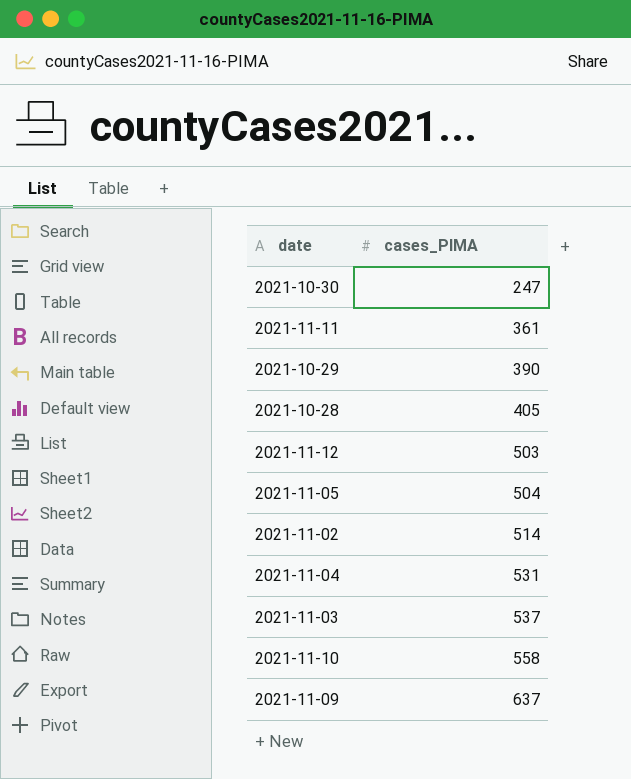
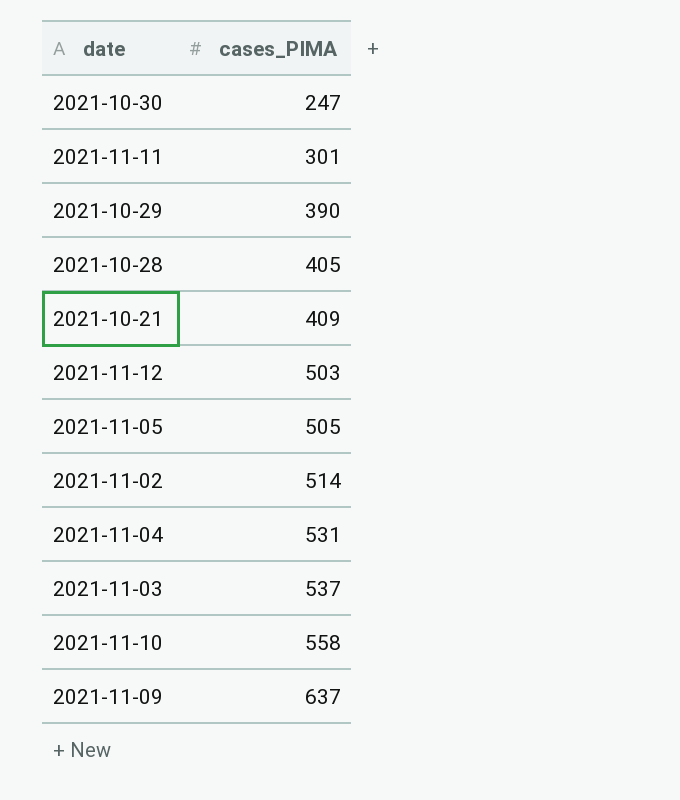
2021-11-11 | cases_PIMA: 361 -> 301
row 2021-10-21: none -> 409
2021-11-05 | cases_PIMA: 504 -> 505

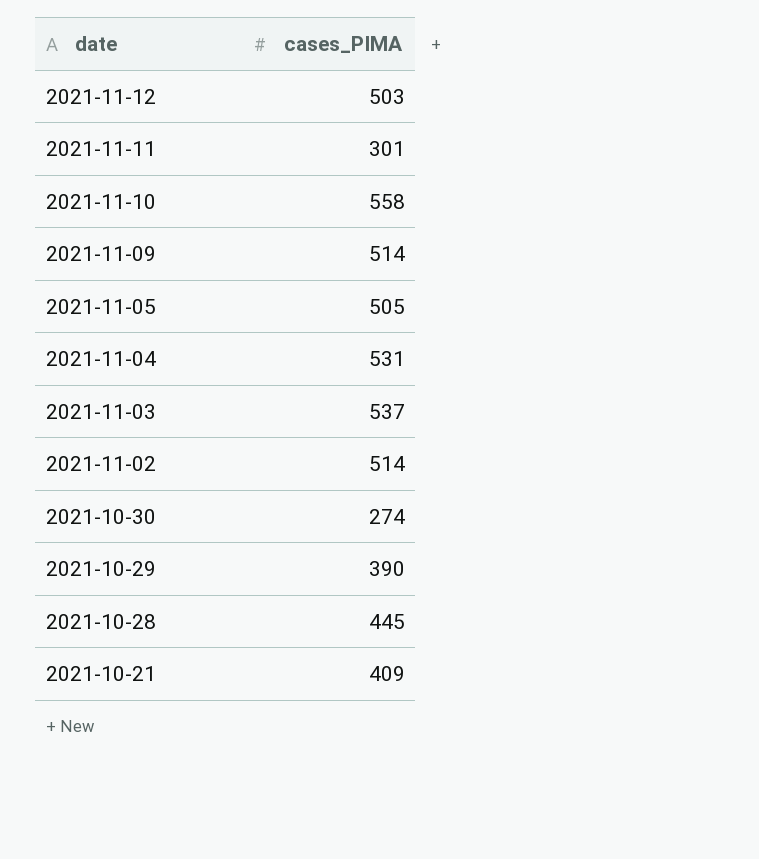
row order: cases_PIMA ascending -> date descending
2021-11-09 | cases_PIMA: 637 -> 514
2021-10-30 | cases_PIMA: 247 -> 274
2021-10-28 | cases_PIMA: 405 -> 445

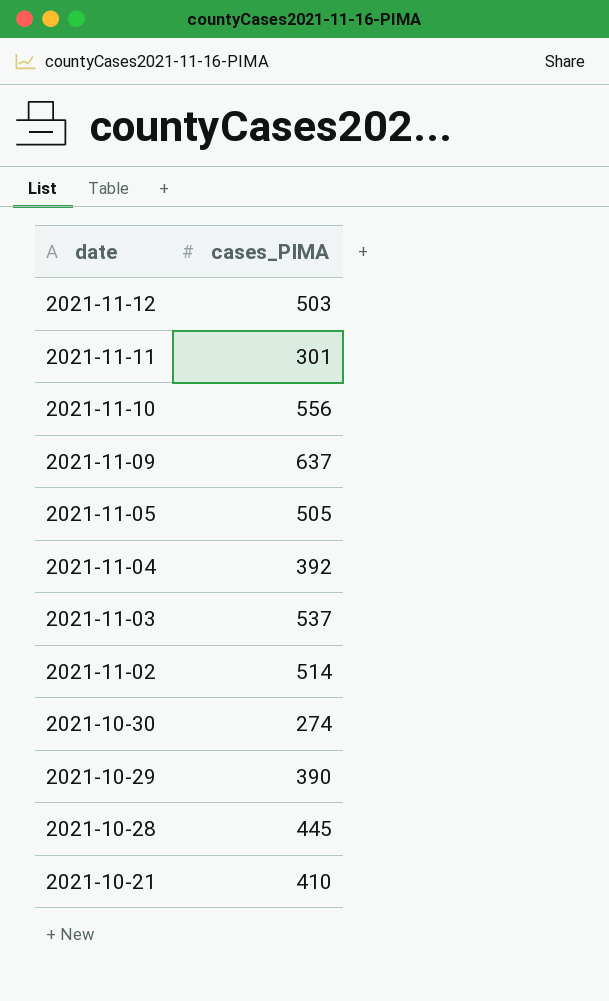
2021-11-10 | cases_PIMA: 558 -> 556
2021-11-09 | cases_PIMA: 514 -> 637
2021-11-04 | cases_PIMA: 531 -> 392
2021-10-21 | cases_PIMA: 409 -> 410

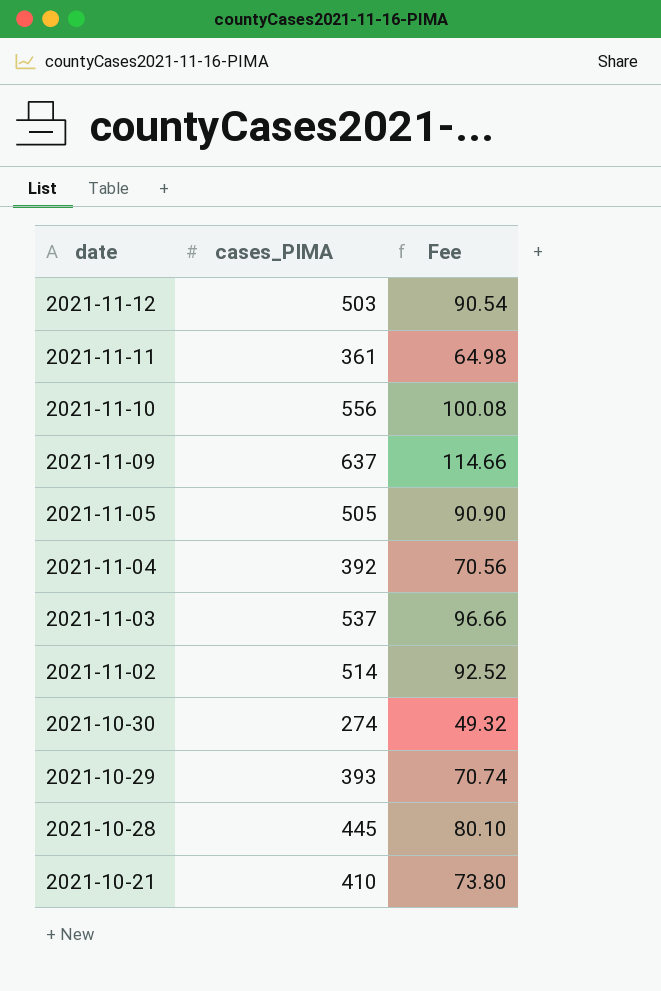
column Fee | formula: none -> [cases_PIMA] * 0.18
2021-11-11 | cases_PIMA: 301 -> 361
2021-10-29 | cases_PIMA: 390 -> 393

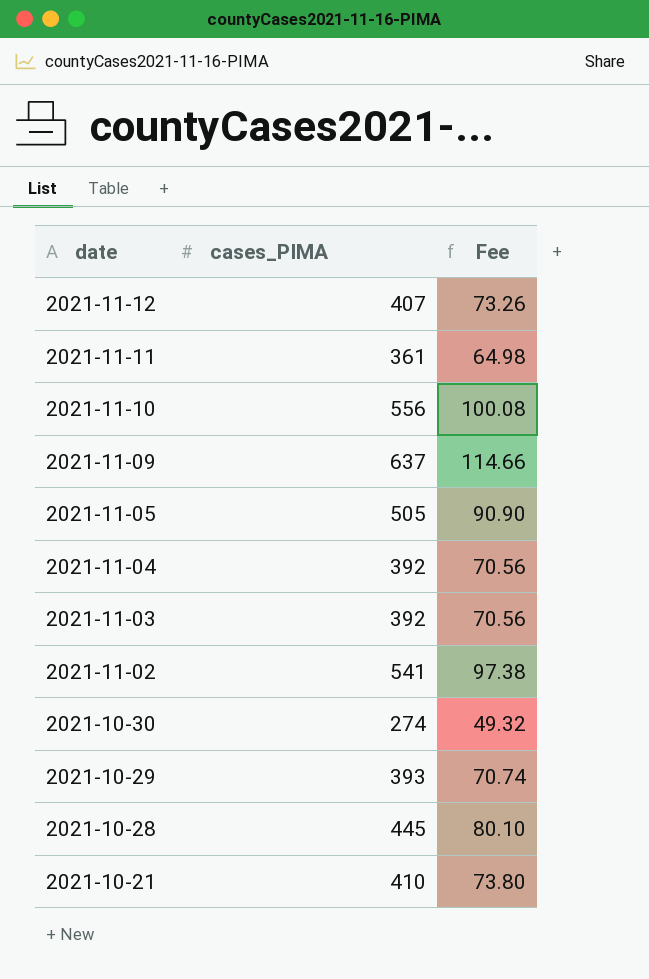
2021-11-12 | cases_PIMA: 503 -> 407
2021-11-12 | Fee: 90.54 -> 73.26
2021-11-03 | cases_PIMA: 537 -> 392
2021-11-03 | Fee: 96.66 -> 70.56
2021-11-02 | cases_PIMA: 514 -> 541
2021-11-02 | Fee: 92.52 -> 97.38

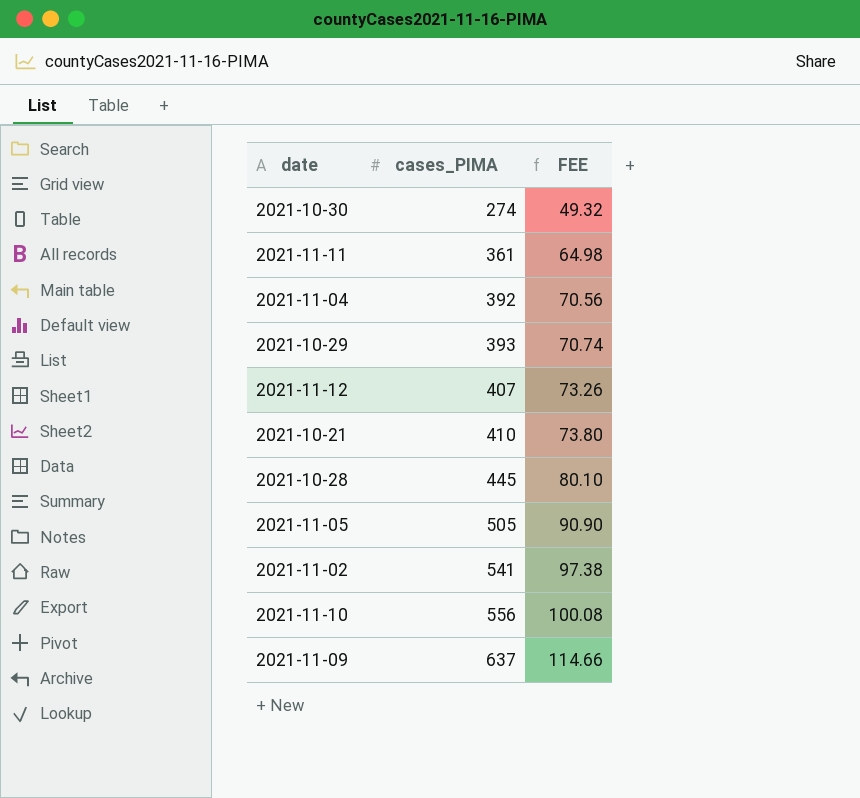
row order: date descending -> cases_PIMA ascending
column name: Fee -> FEE
row 2021-11-03: 392 | 70.56 -> none

